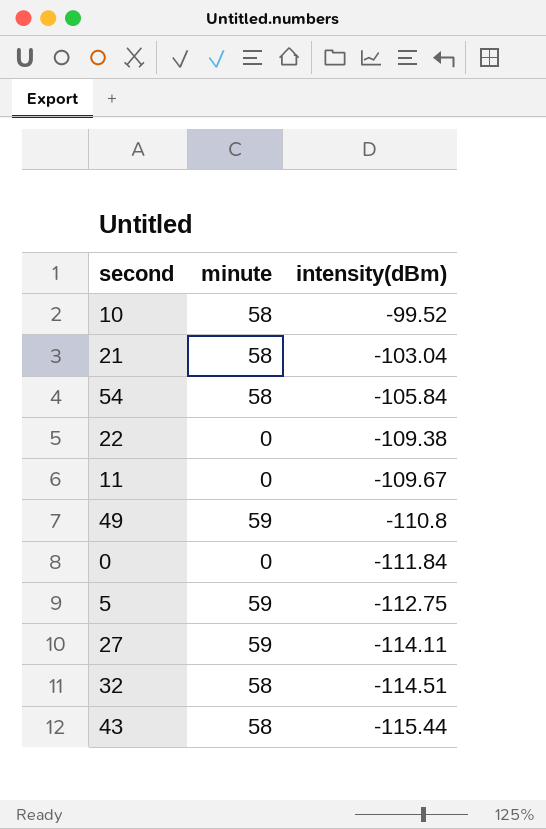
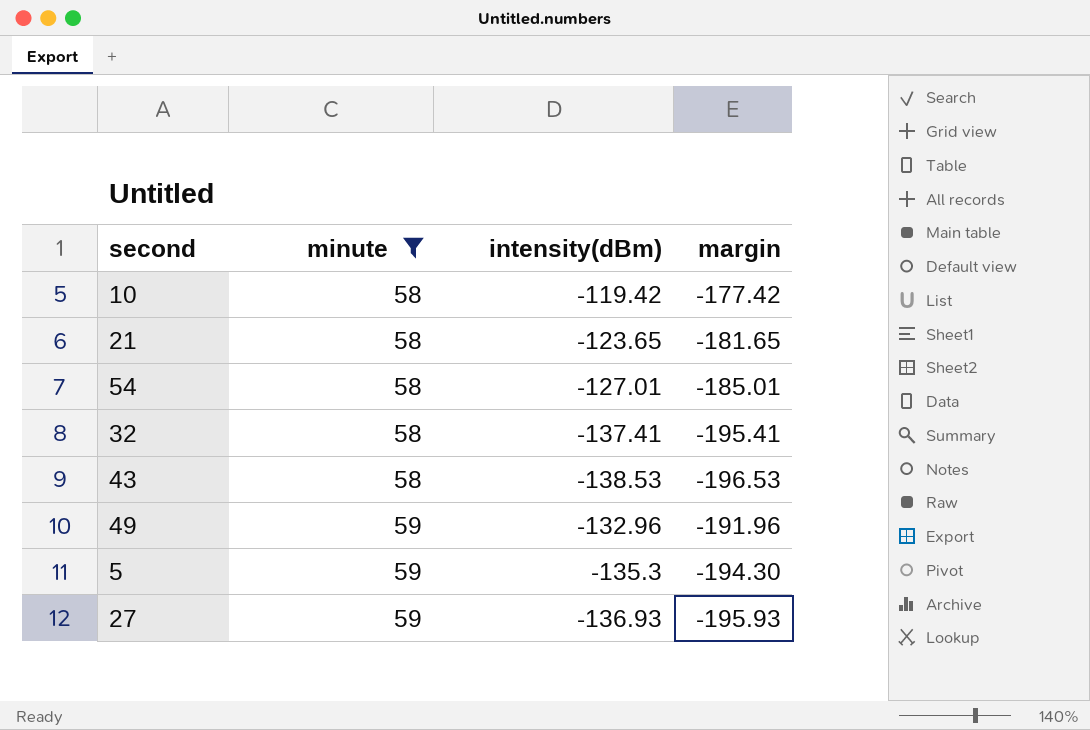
filter: none -> minute != 0
row order: intensity(dBm) descending -> minute ascending
column margin | formula: none -> [intensity(dBm)] - [minute]
10 | intensity(dBm): -99.52 -> -119.42
21 | intensity(dBm): -103.04 -> -123.65
54 | intensity(dBm): -105.84 -> -127.01
32 | intensity(dBm): -114.51 -> -137.41
43 | intensity(dBm): -115.44 -> -138.53
49 | intensity(dBm): -110.8 -> -132.96
5 | intensity(dBm): -112.75 -> -135.3
27 | intensity(dBm): -114.11 -> -136.93

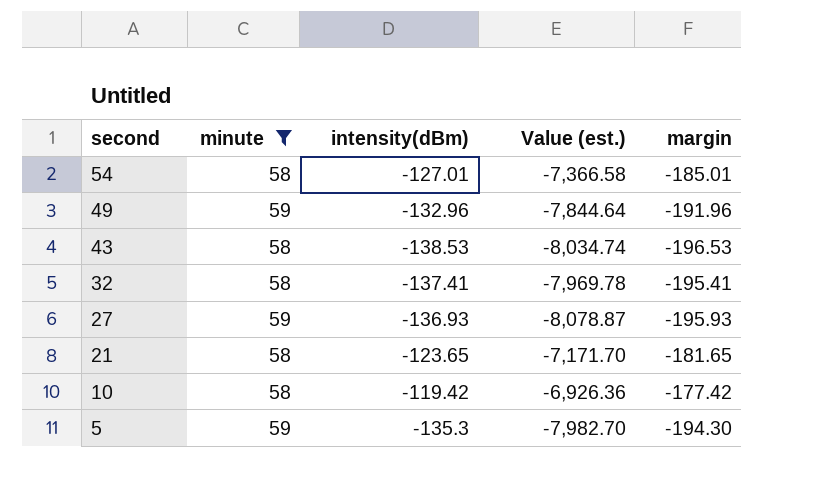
row order: minute ascending -> second descending
column Value (est.) | formula: none -> [minute] * [intensity(dBm)]

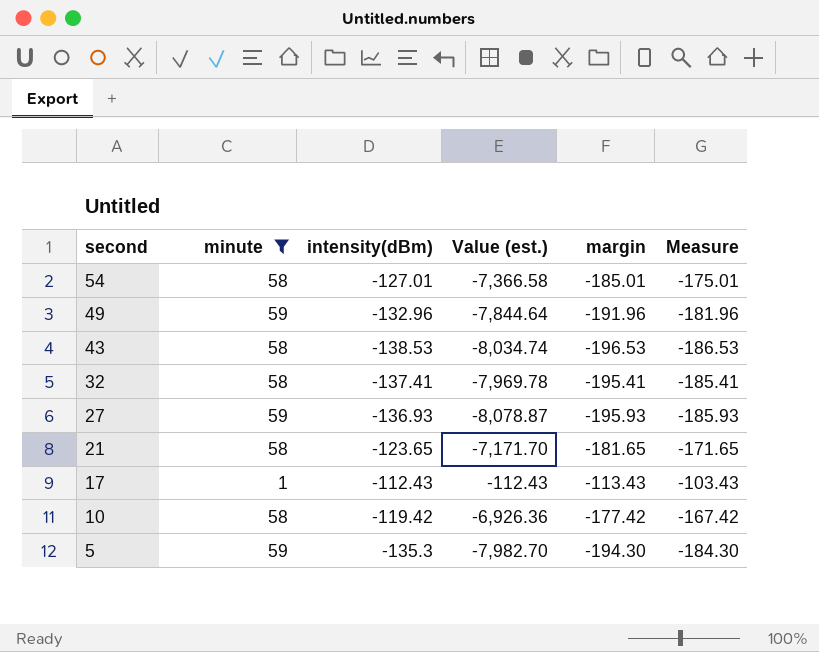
column Measure | formula: none -> [margin] + 10
row 17: none -> 1 | -112.43 | -112.43 | -113.43 | -103.43

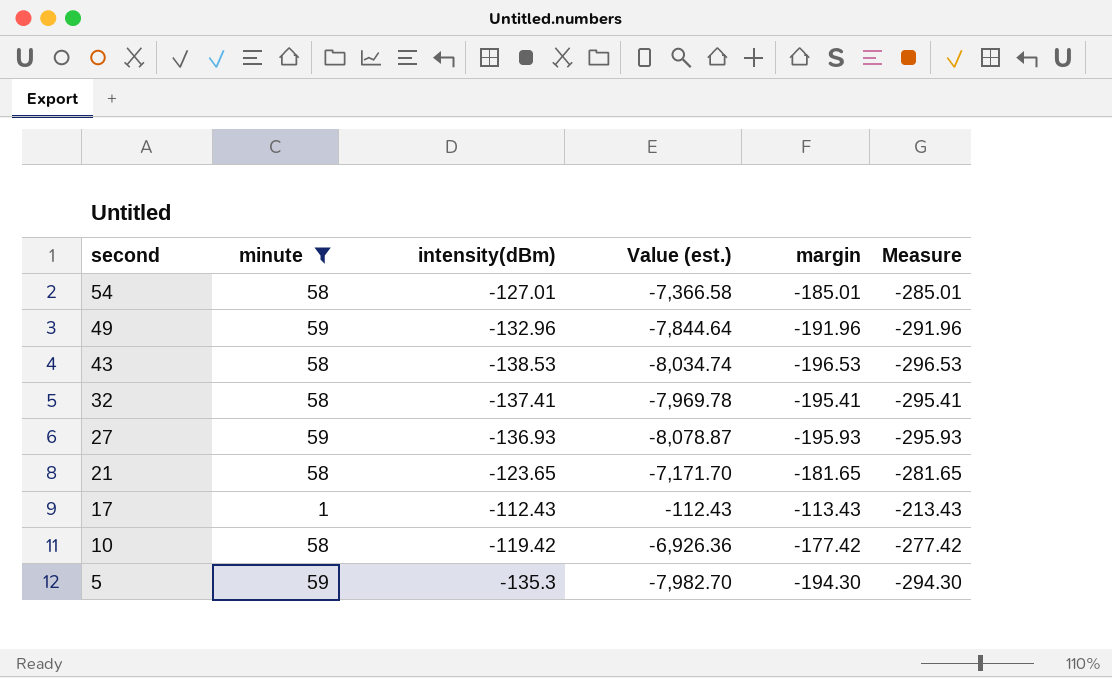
column Measure | formula: [margin] + 10 -> [margin] - 100

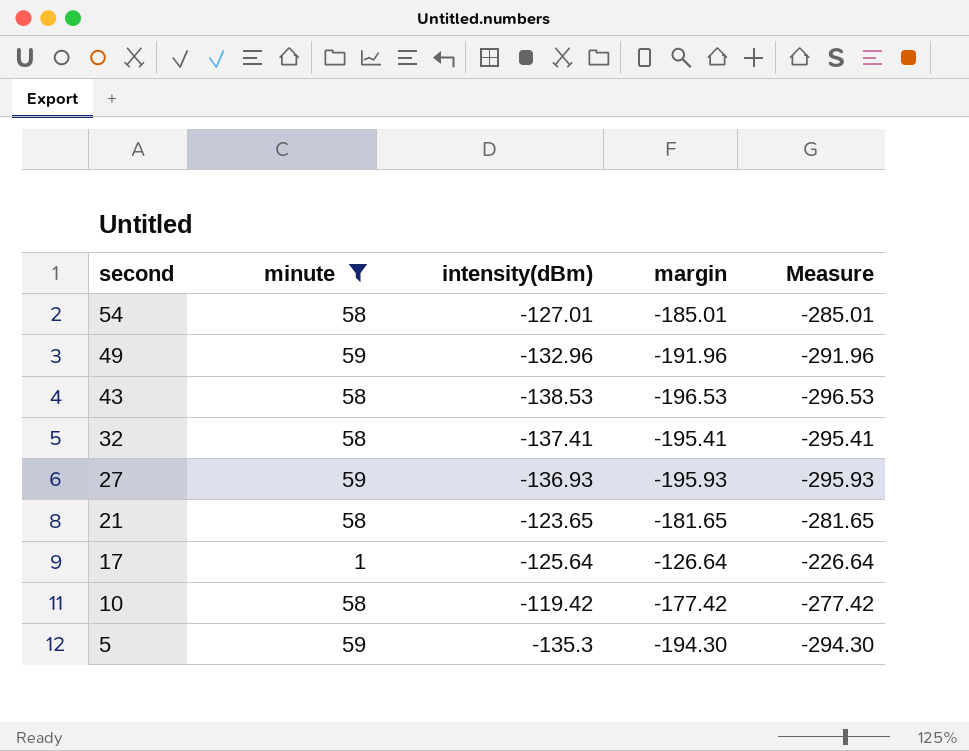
column Value (est.) | formula: [minute] * [intensity(dBm)] -> none
17 | intensity(dBm): -112.43 -> -125.64
17 | margin: -113.43 -> -126.64
17 | Measure: -213.43 -> -226.64

